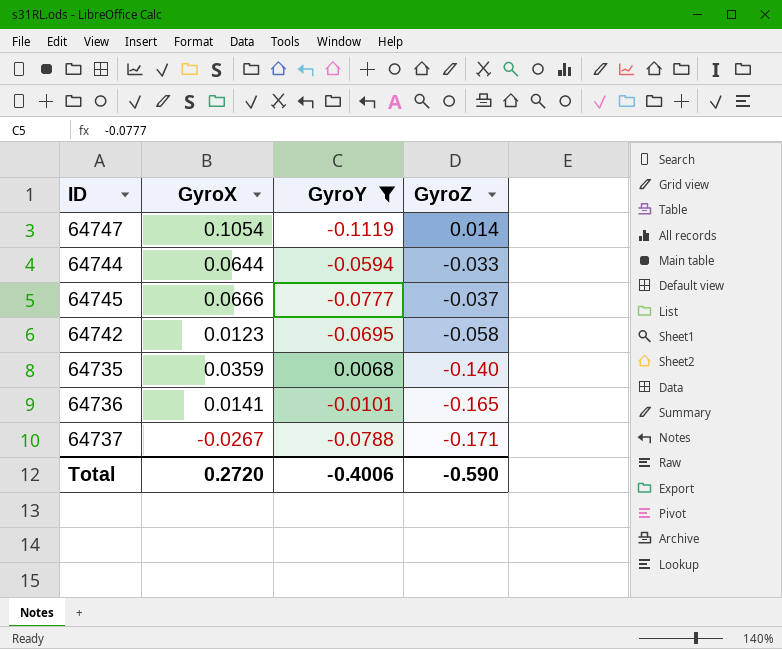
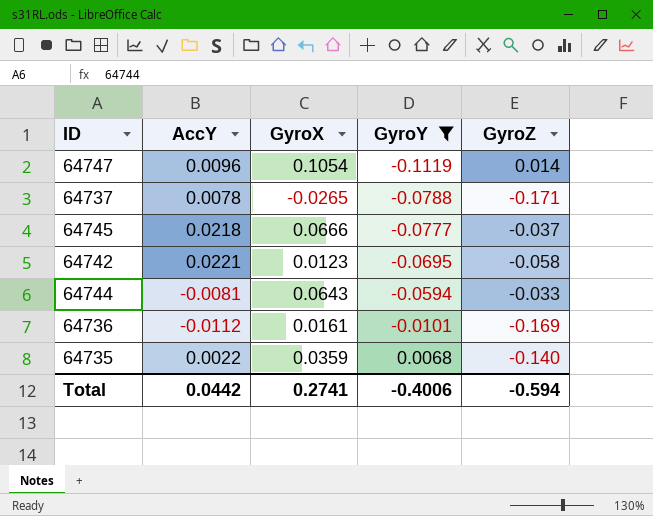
row order: GyroZ descending -> GyroY ascending
column AccY | position: none -> 2
64737 | GyroX: -0.0267 -> -0.0265
64744 | GyroX: 0.0644 -> 0.0643
64736 | GyroX: 0.0141 -> 0.0161
64736 | GyroZ: -0.165 -> -0.169
Total | GyroX: 0.2720 -> 0.2741
Total | GyroZ: -0.590 -> -0.594

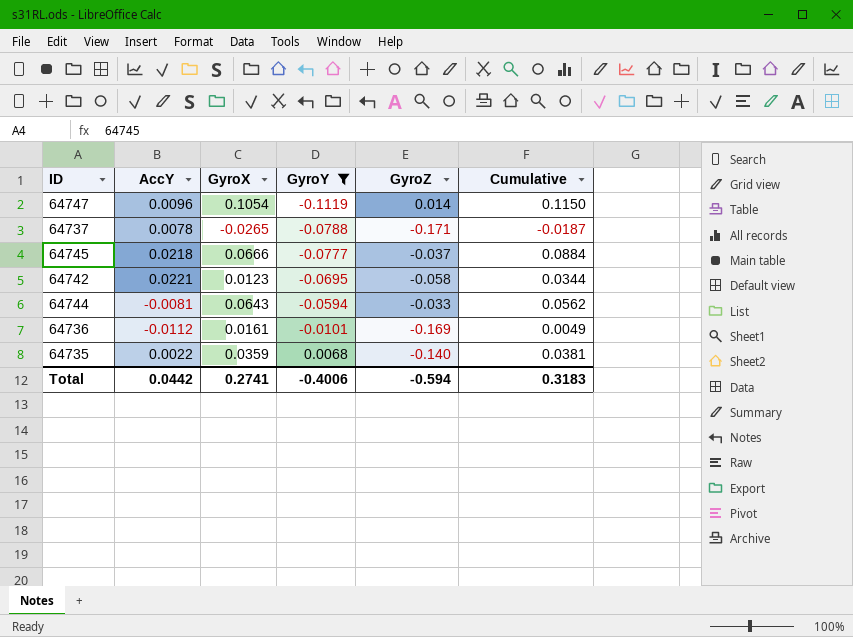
column Cumulative | formula: none -> [AccY] + [GyroX]

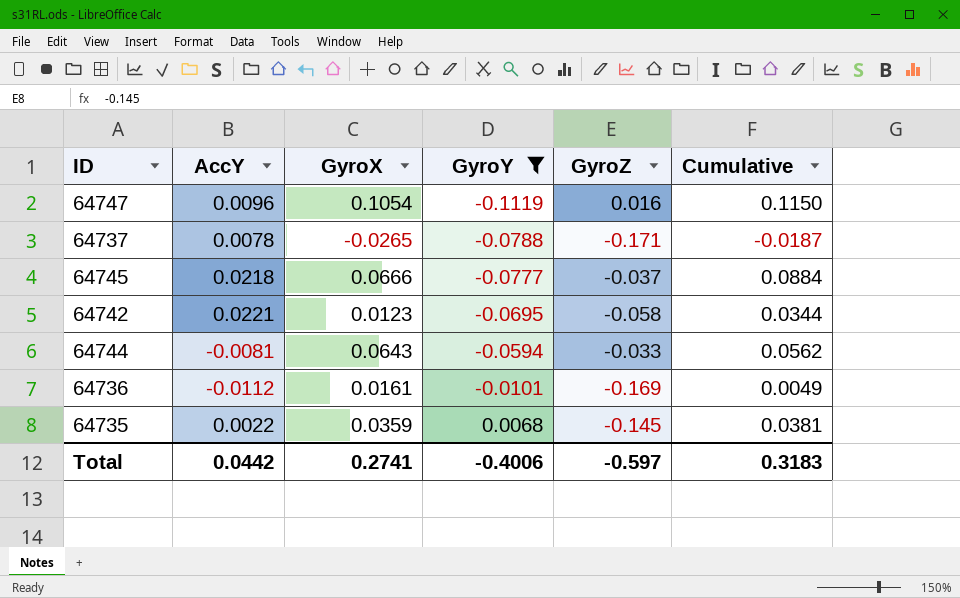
64747 | GyroZ: 0.014 -> 0.016
64735 | GyroZ: -0.140 -> -0.145
Total | GyroZ: -0.594 -> -0.597

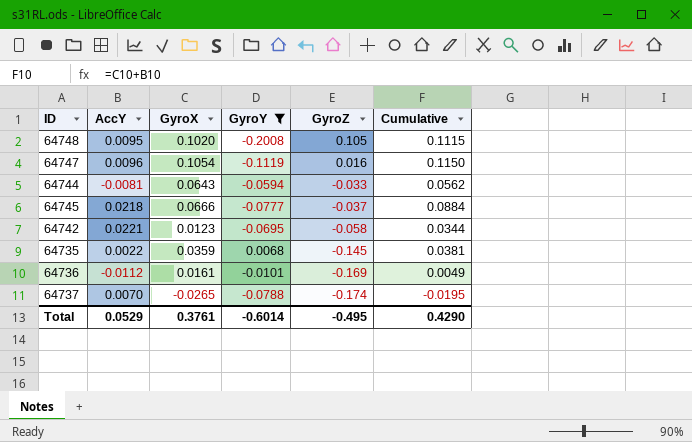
row order: GyroY ascending -> GyroZ descending
row 64748: none -> 0.0095 | 0.1020 | -0.2008 | 0.105 | 0.1115
64737 | AccY: 0.0078 -> 0.0070
64737 | GyroZ: -0.171 -> -0.174
64737 | Cumulative: -0.0187 -> -0.0195
Total | AccY: 0.0442 -> 0.0529
Total | GyroX: 0.2741 -> 0.3761
Total | GyroY: -0.4006 -> -0.6014
Total | GyroZ: -0.597 -> -0.495
Total | Cumulative: 0.3183 -> 0.4290

